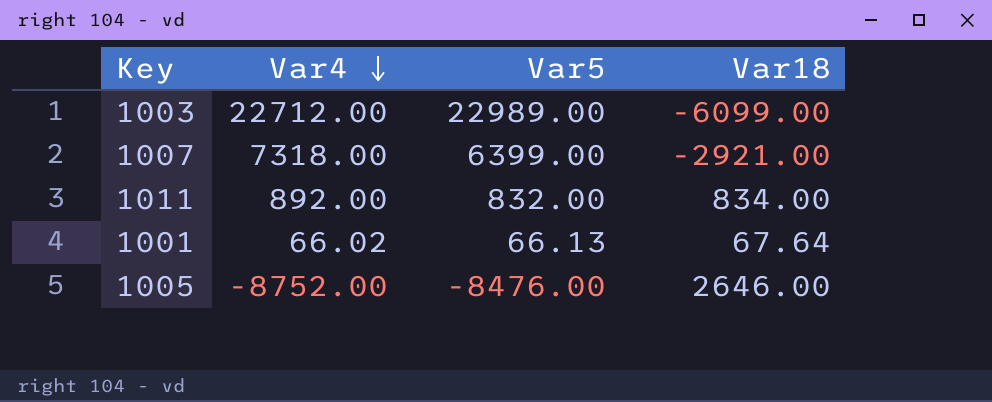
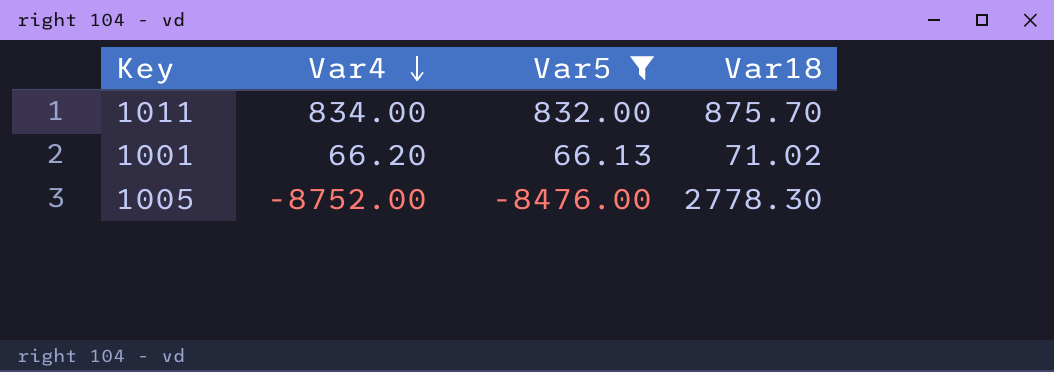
filter: none -> Var5 <= 832.00
1011 | Var4: 892.00 -> 834.00
1011 | Var18: 834.00 -> 875.70
1001 | Var4: 66.02 -> 66.20
1001 | Var18: 67.64 -> 71.02
1005 | Var18: 2646.00 -> 2778.30

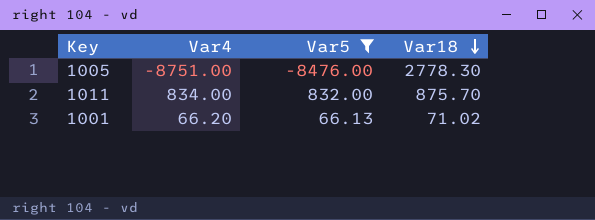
row order: Var4 descending -> Var18 descending
1005 | Var4: -8752.00 -> -8751.00

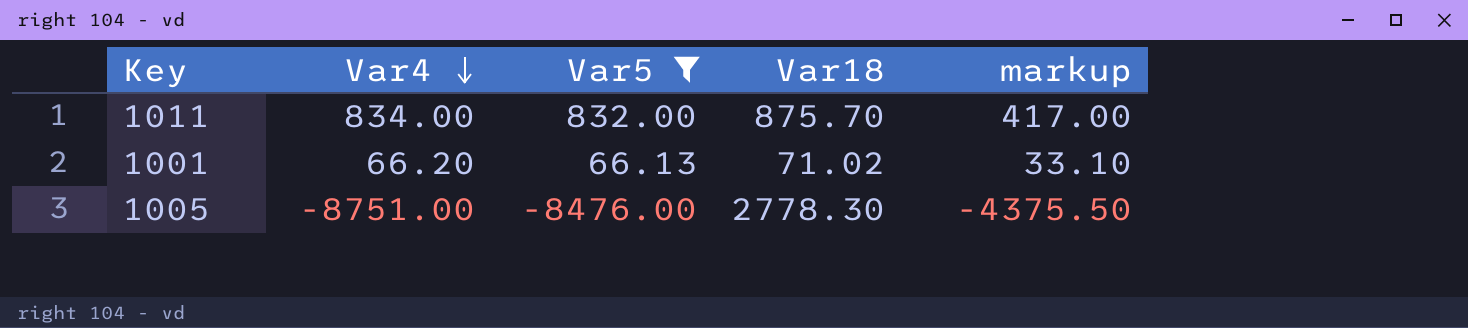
row order: Var18 descending -> Var4 descending
column markup | formula: none -> [Var4] * 0.5

